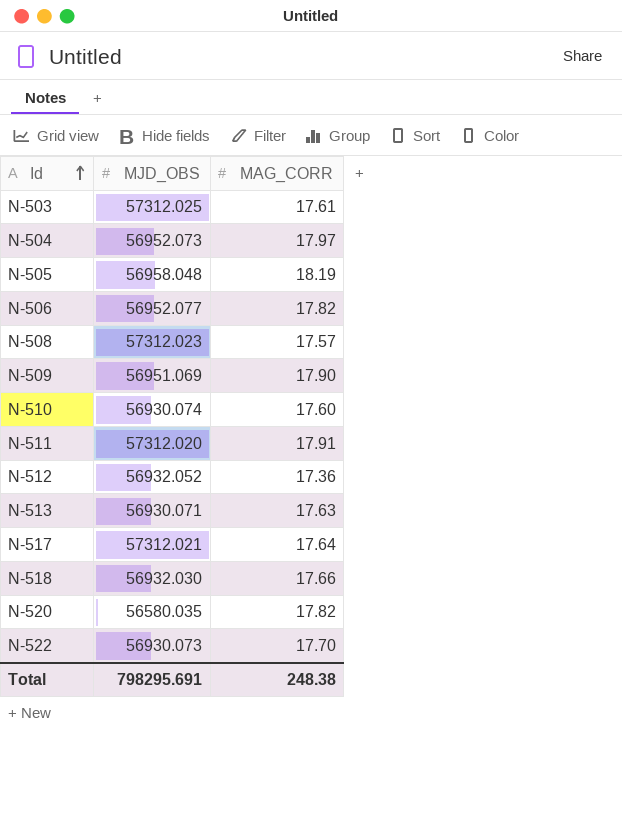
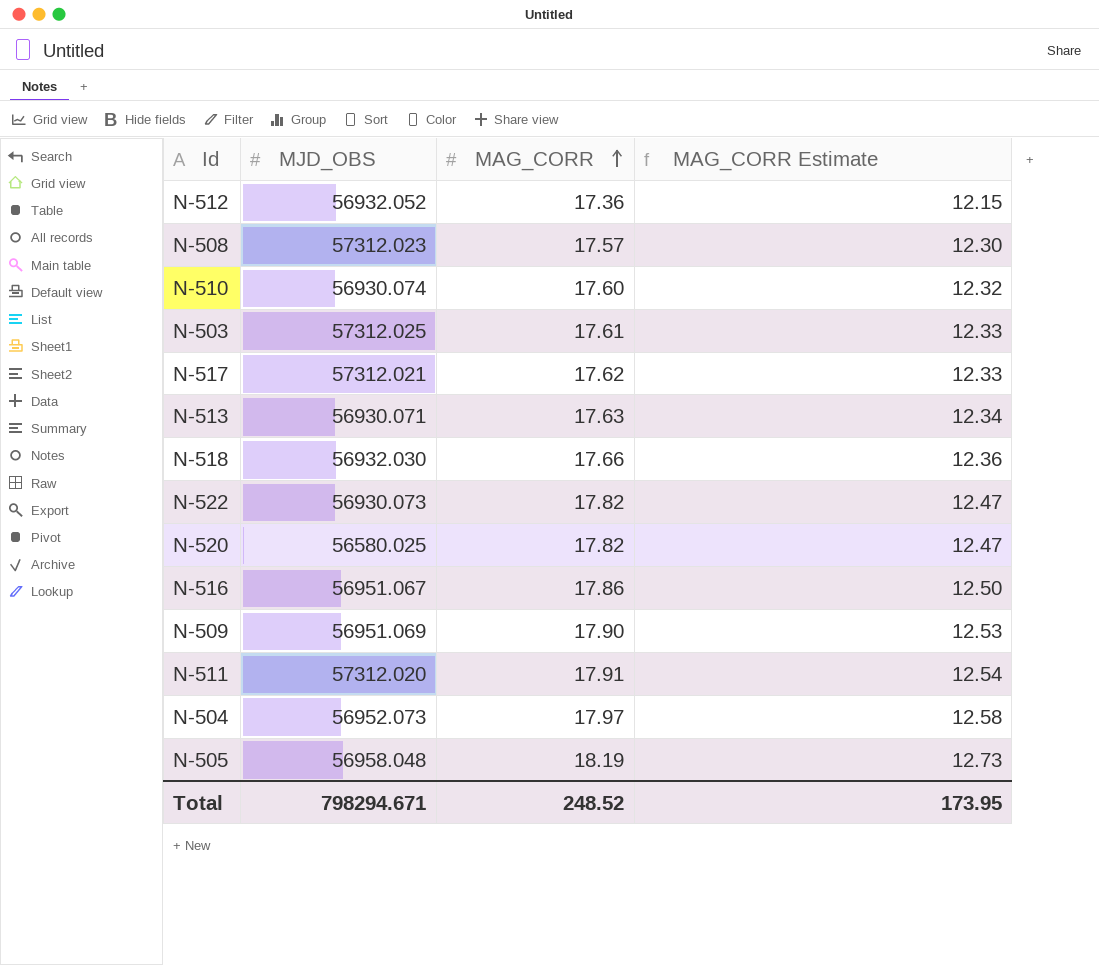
row order: Id ascending -> MAG_CORR ascending
column MAG_CORR Estimate | formula: none -> [MAG_CORR] * 0.7
row N-506: 56952.077 | 17.82 -> none
N-517 | MAG_CORR: 17.64 -> 17.62
N-522 | MAG_CORR: 17.70 -> 17.82
N-520 | MJD_OBS: 56580.035 -> 56580.025
row N-516: none -> 56951.067 | 17.86 | 12.50
Total | MJD_OBS: 798295.691 -> 798294.671
Total | MAG_CORR: 248.38 -> 248.52

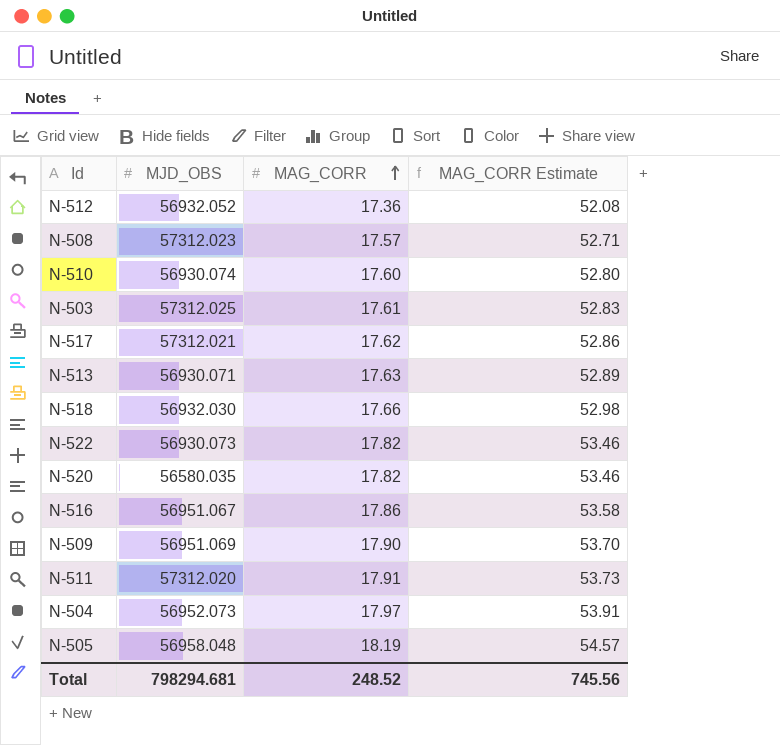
column MAG_CORR Estimate | formula: [MAG_CORR] * 0.7 -> [MAG_CORR] * 3
N-520 | MJD_OBS: 56580.025 -> 56580.035
Total | MJD_OBS: 798294.671 -> 798294.681
Total | MAG_CORR Estimate: 173.95 -> 745.56

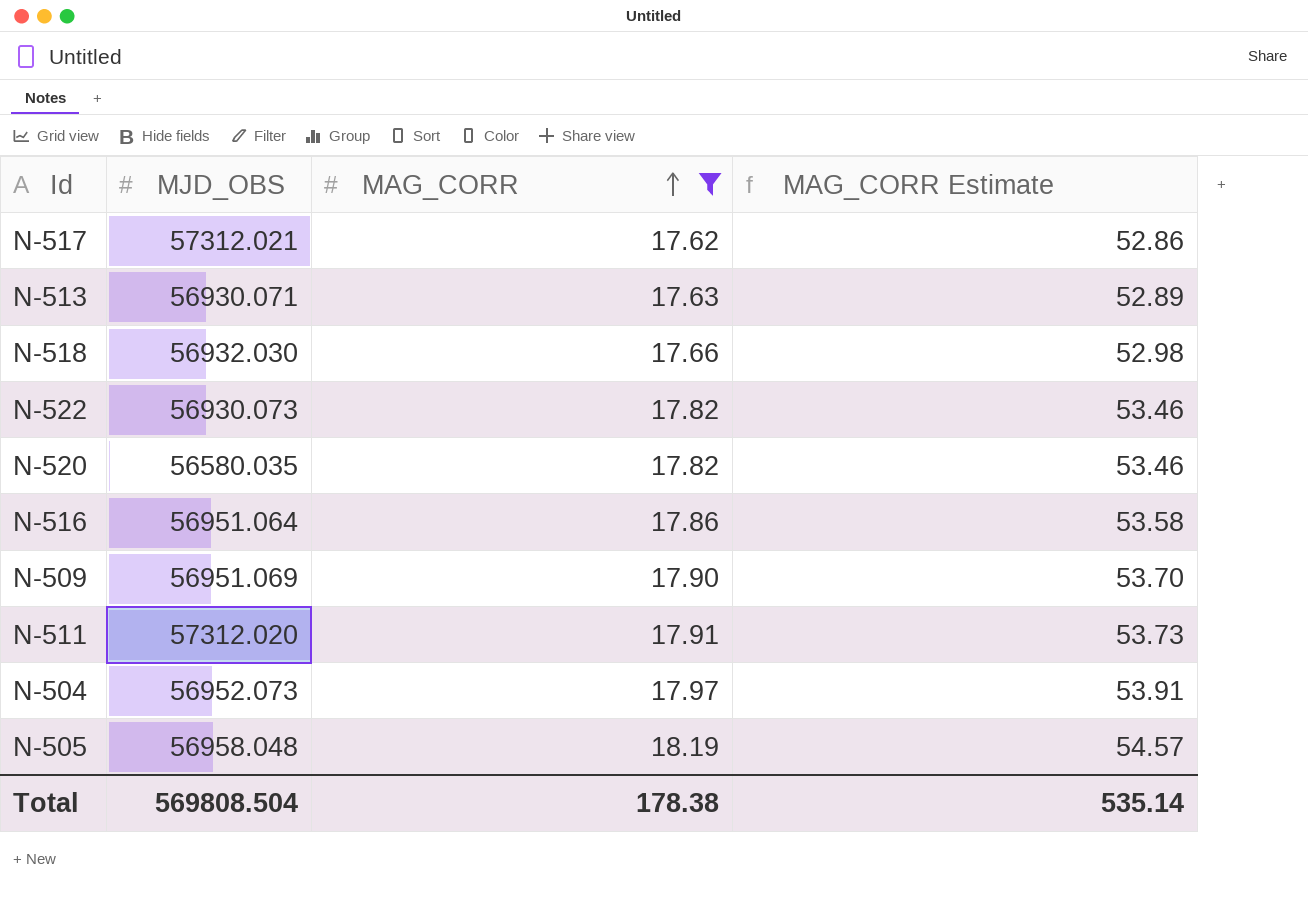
filter: none -> MAG_CORR >= 17.62
N-516 | MJD_OBS: 56951.067 -> 56951.064
Total | MJD_OBS: 798294.681 -> 569808.504
Total | MAG_CORR: 248.52 -> 178.38
Total | MAG_CORR Estimate: 745.56 -> 535.14

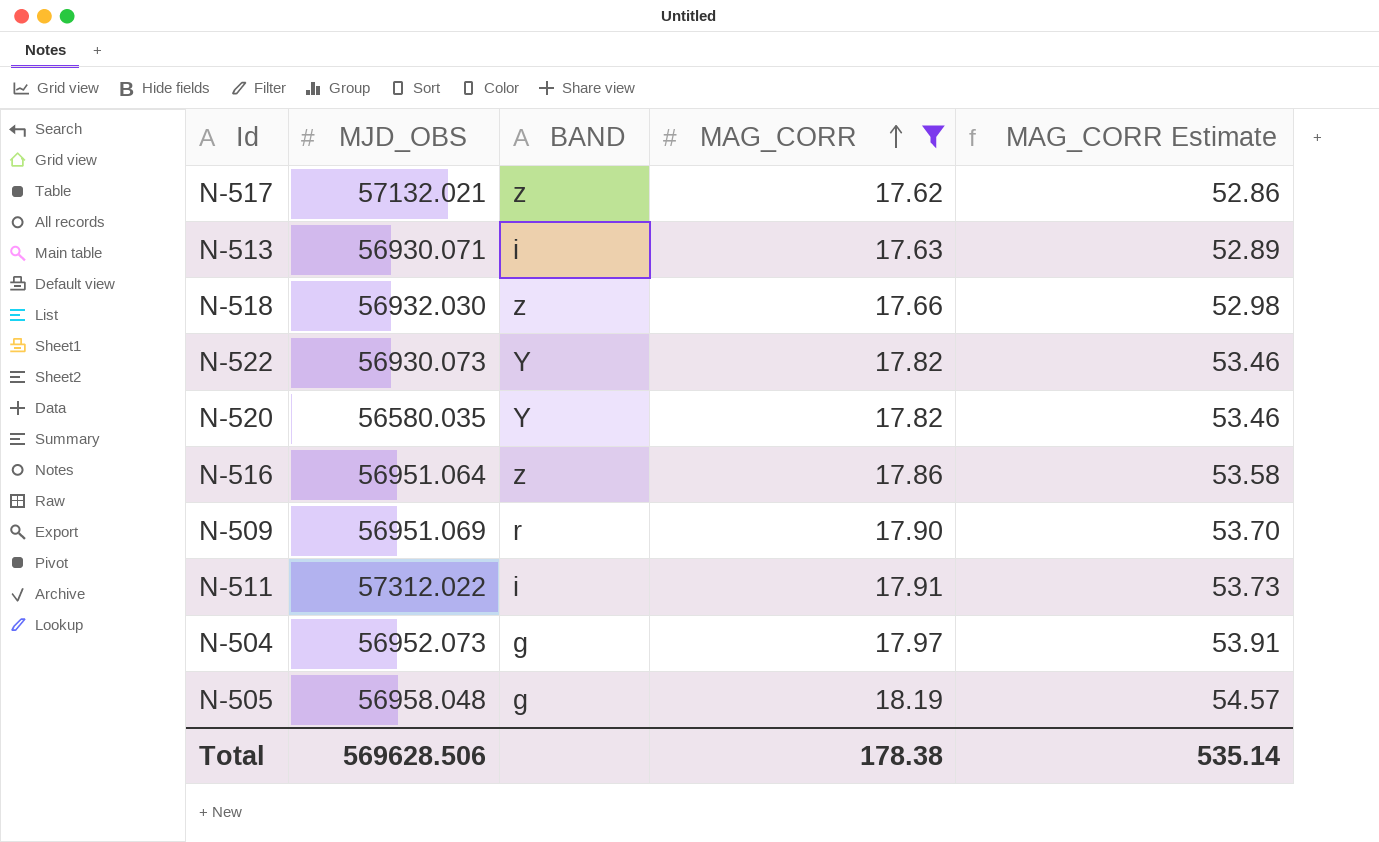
column BAND | position: none -> 3
N-517 | MJD_OBS: 57312.021 -> 57132.021
N-511 | MJD_OBS: 57312.020 -> 57312.022
Total | MJD_OBS: 569808.504 -> 569628.506

